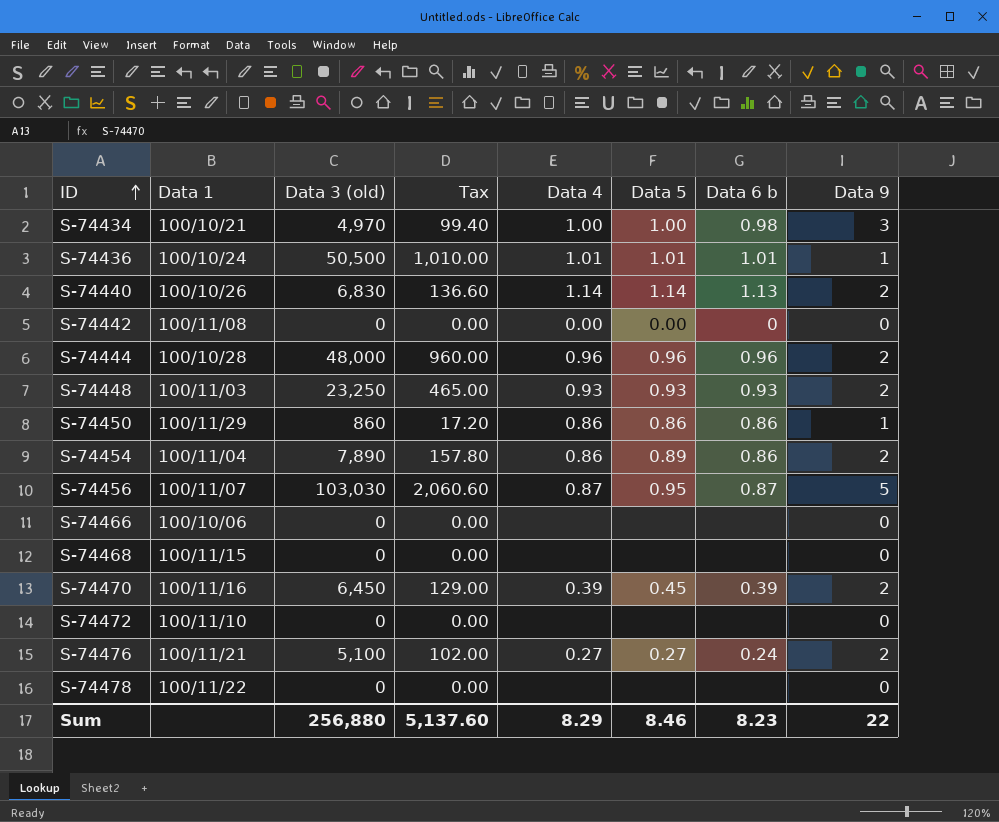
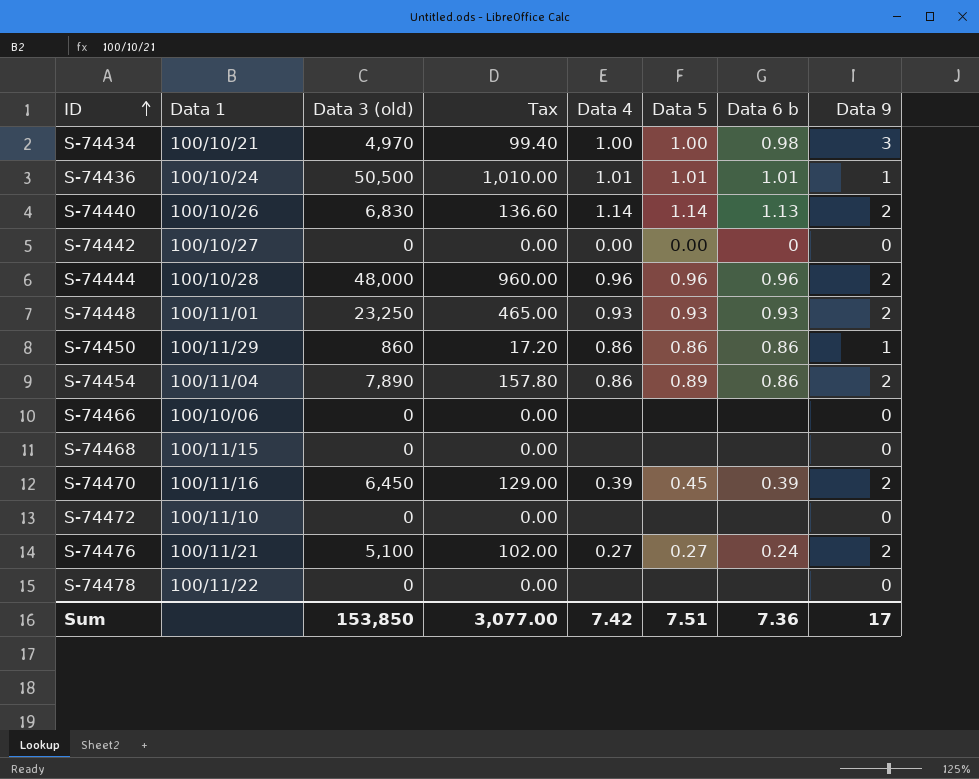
row S-74456: 100/11/07 | 103,030 | 2,060.60 | 0.87 | 0.95 | 0.87 | 5 -> none
S-74442 | Data 1: 100/11/08 -> 100/10/27
S-74448 | Data 1: 100/11/03 -> 100/11/01
Sum | Data 3 (old): 256,880 -> 153,850
Sum | Tax: 5,137.60 -> 3,077.00
Sum | Data 4: 8.29 -> 7.42
Sum | Data 5: 8.46 -> 7.51
Sum | Data 6 b: 8.23 -> 7.36
Sum | Data 9: 22 -> 17

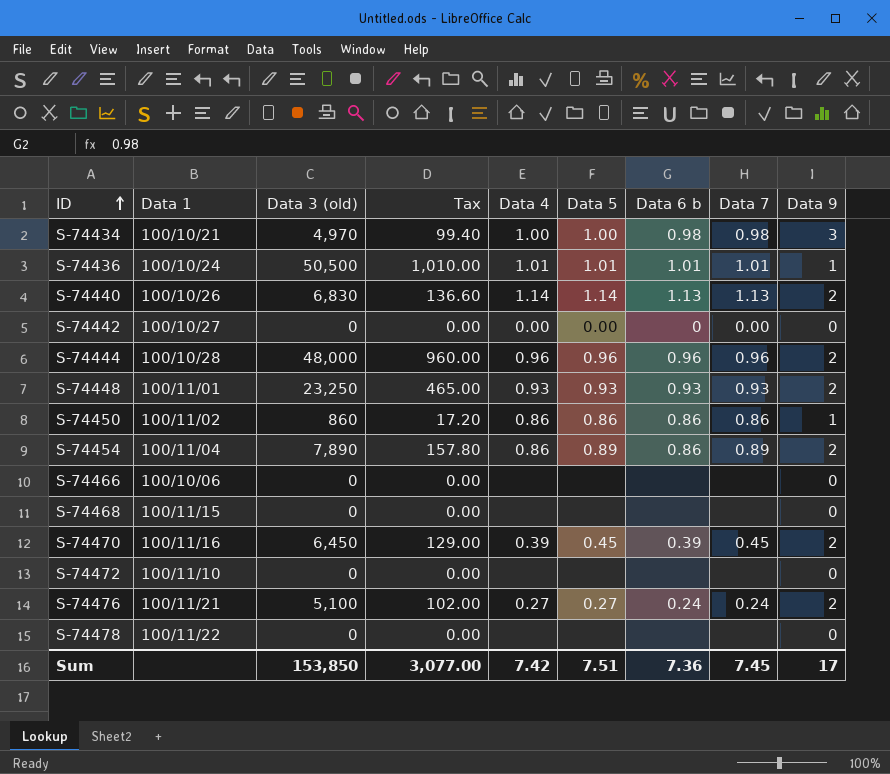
column Data 7 | position: none -> 8
S-74450 | Data 1: 100/11/29 -> 100/11/02

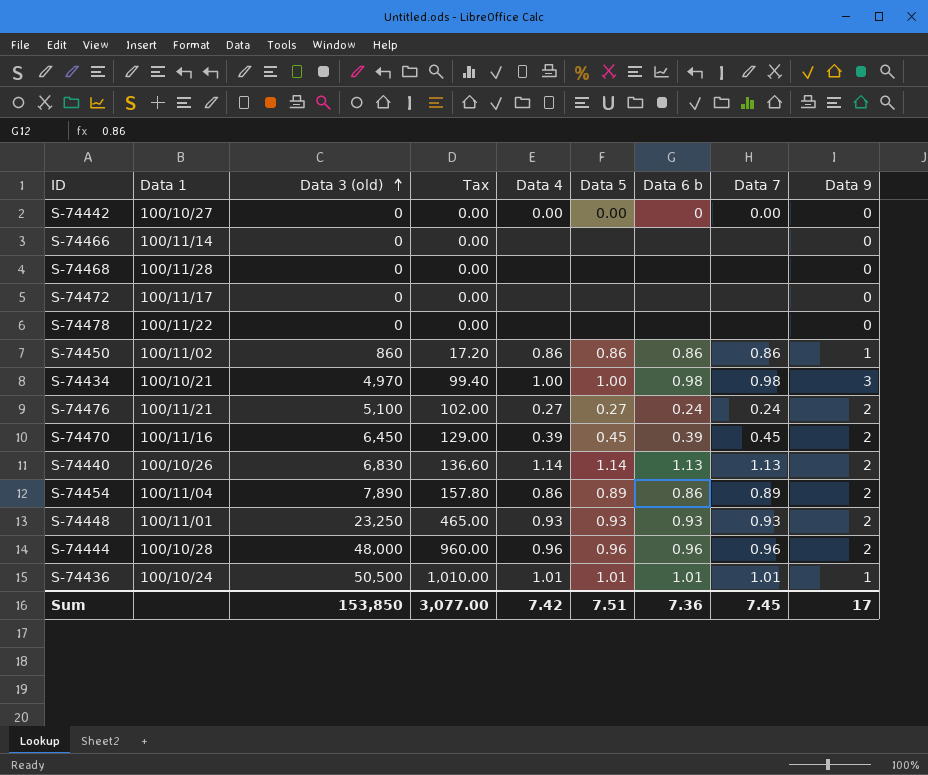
row order: ID ascending -> Data 3 (old) ascending
S-74466 | Data 1: 100/10/06 -> 100/11/14
S-74468 | Data 1: 100/11/15 -> 100/11/28
S-74472 | Data 1: 100/11/10 -> 100/11/17

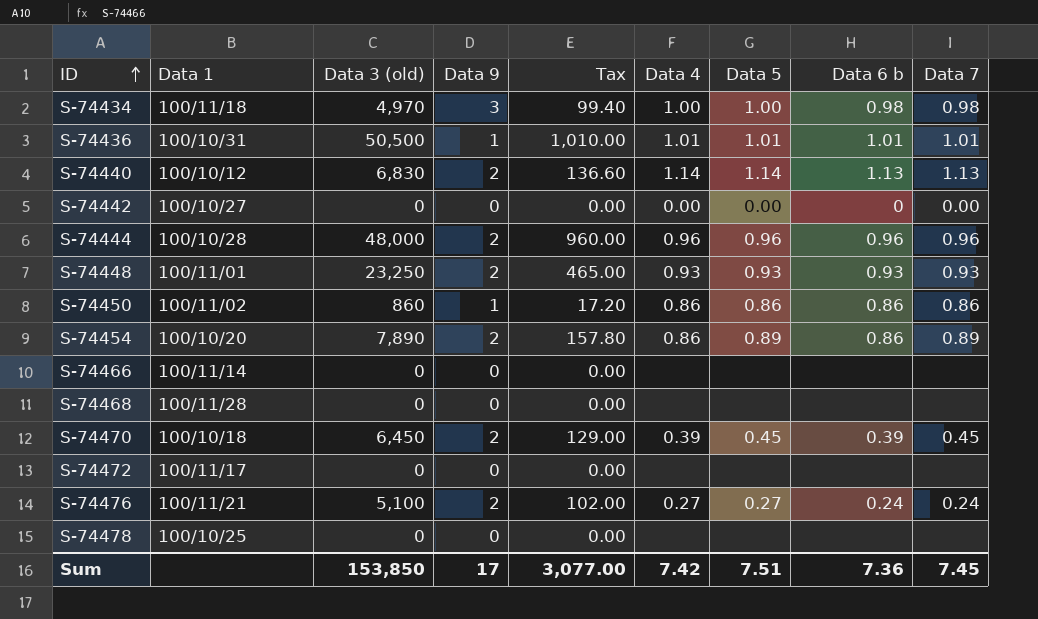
row order: Data 3 (old) ascending -> ID ascending
column Data 9 | position: 9 -> 4
S-74434 | Data 1: 100/10/21 -> 100/11/18
S-74436 | Data 1: 100/10/24 -> 100/10/31
S-74440 | Data 1: 100/10/26 -> 100/10/12
S-74454 | Data 1: 100/11/04 -> 100/10/20
S-74470 | Data 1: 100/11/16 -> 100/10/18
S-74478 | Data 1: 100/11/22 -> 100/10/25

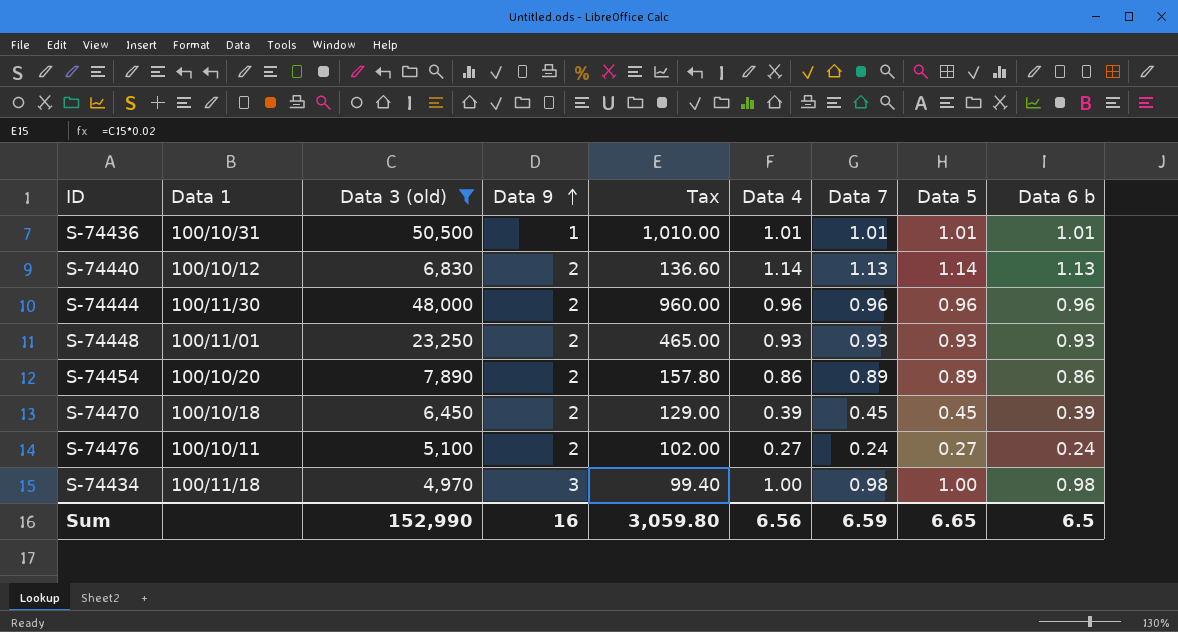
filter: none -> Data 3 (old) >= 4,970
row order: ID ascending -> Data 9 ascending
column Data 7 | position: 9 -> 7
S-74444 | Data 1: 100/10/28 -> 100/11/30
S-74476 | Data 1: 100/11/21 -> 100/10/11
Sum | Data 3 (old): 153,850 -> 152,990
Sum | Data 9: 17 -> 16
Sum | Tax: 3,077.00 -> 3,059.80
Sum | Data 4: 7.42 -> 6.56
Sum | Data 7: 7.45 -> 6.59
Sum | Data 5: 7.51 -> 6.65
Sum | Data 6 b: 7.36 -> 6.5

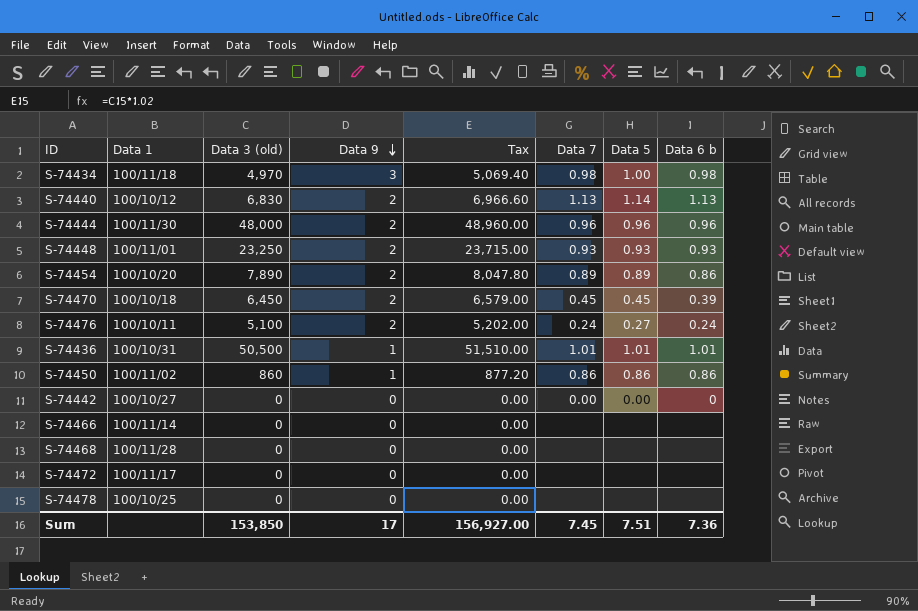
filter: Data 3 (old) >= 4,970 -> none
row order: Data 9 ascending -> Data 9 descending
column Data 4 | position: 6 -> none
column Tax | formula: [Data 3 (old)] * 0.02 -> [Data 3 (old)] * 1.02
Sum | Data 3 (old): 152,990 -> 153,850
Sum | Data 9: 16 -> 17
Sum | Tax: 3,059.80 -> 156,927.00
Sum | Data 7: 6.59 -> 7.45
Sum | Data 5: 6.65 -> 7.51
Sum | Data 6 b: 6.5 -> 7.36

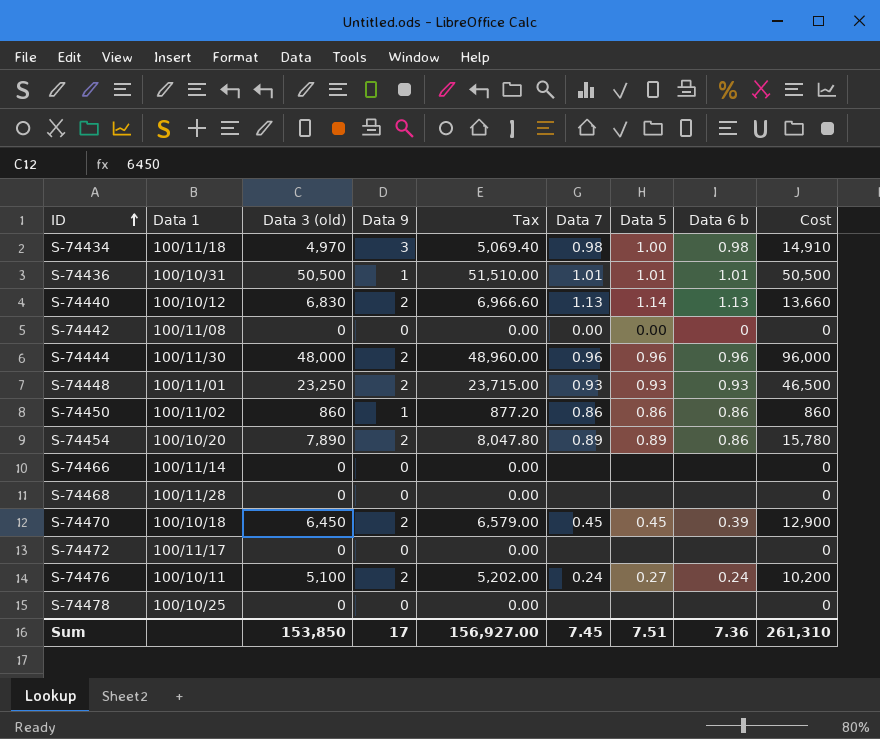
row order: Data 9 descending -> ID ascending
column Cost | formula: none -> [Data 3 (old)] * [Data 9]
S-74442 | Data 1: 100/10/27 -> 100/11/08

